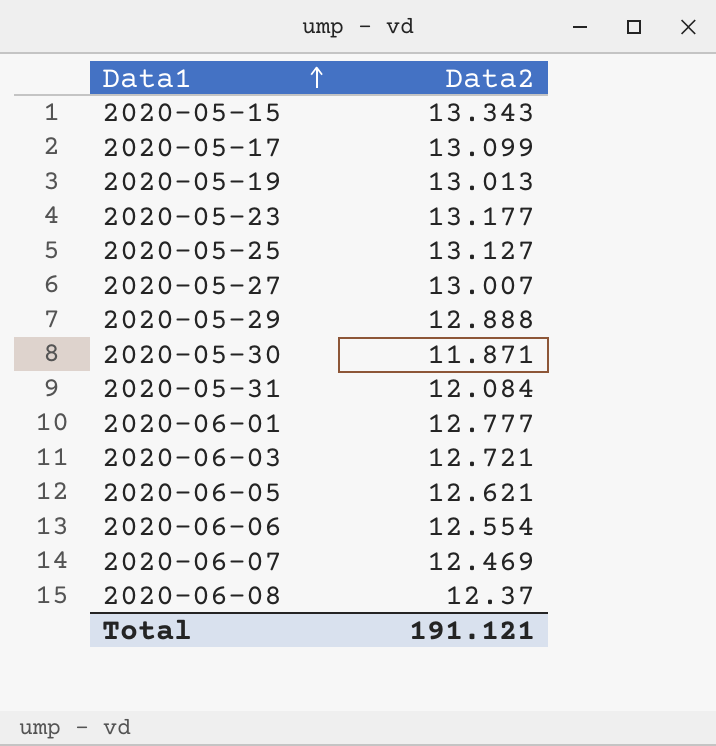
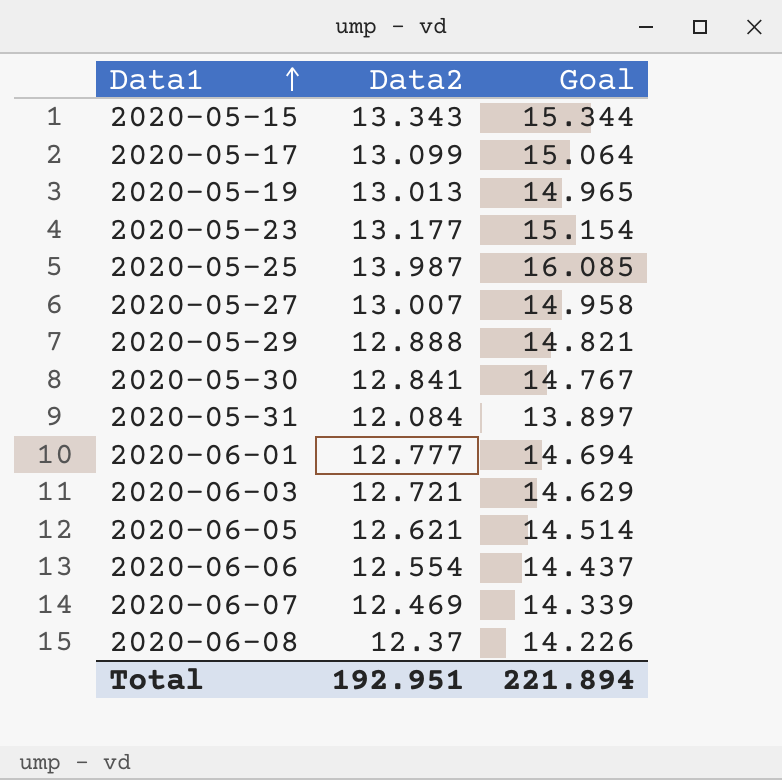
column Goal | formula: none -> [Data2] * 1.15
2020-05-25 | Data2: 13.127 -> 13.987
2020-05-30 | Data2: 11.871 -> 12.841
Total | Data2: 191.121 -> 192.951

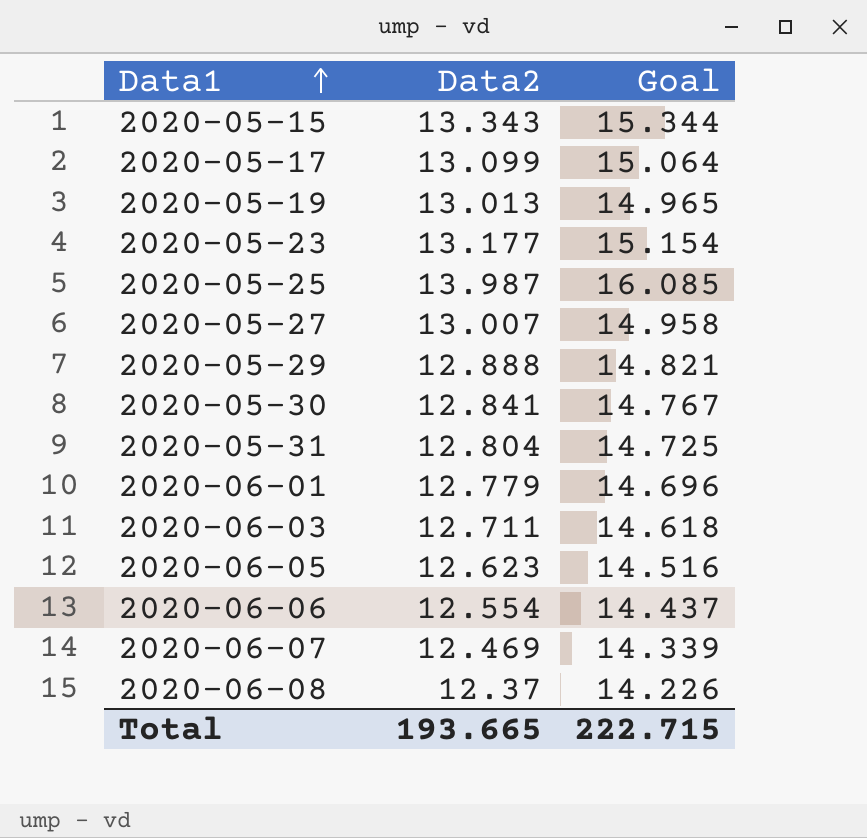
2020-05-31 | Data2: 12.084 -> 12.804
2020-05-31 | Goal: 13.897 -> 14.725
2020-06-01 | Data2: 12.777 -> 12.779
2020-06-01 | Goal: 14.694 -> 14.696
2020-06-03 | Data2: 12.721 -> 12.711
2020-06-03 | Goal: 14.629 -> 14.618
2020-06-05 | Data2: 12.621 -> 12.623
2020-06-05 | Goal: 14.514 -> 14.516
Total | Data2: 192.951 -> 193.665
Total | Goal: 221.894 -> 222.715

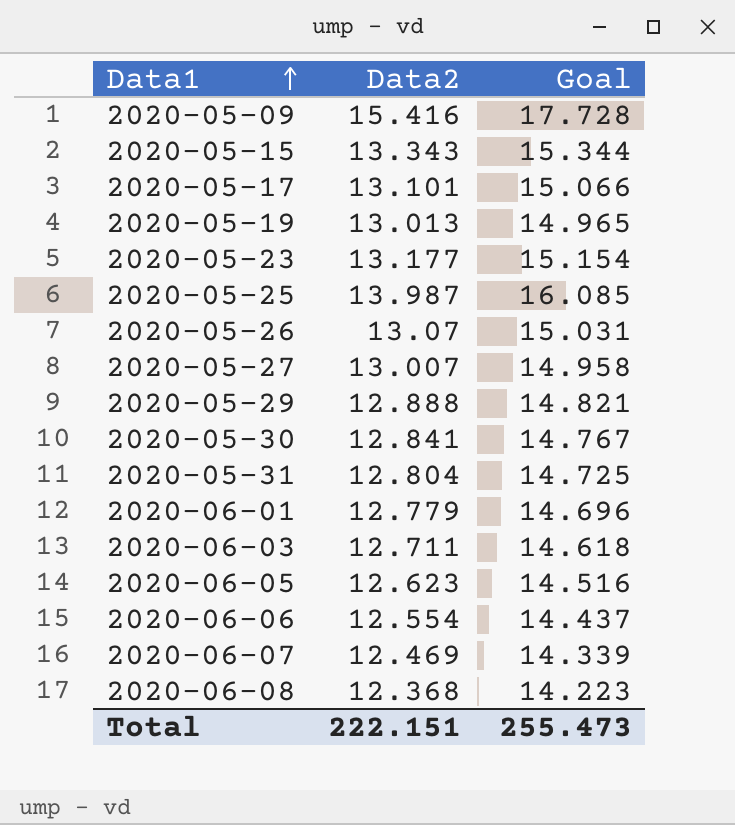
row 2020-05-09: none -> 15.416 | 17.728
2020-05-17 | Data2: 13.099 -> 13.101
2020-05-17 | Goal: 15.064 -> 15.066
row 2020-05-26: none -> 13.07 | 15.031
2020-06-08 | Data2: 12.37 -> 12.368
2020-06-08 | Goal: 14.226 -> 14.223
Total | Data2: 193.665 -> 222.151
Total | Goal: 222.715 -> 255.473

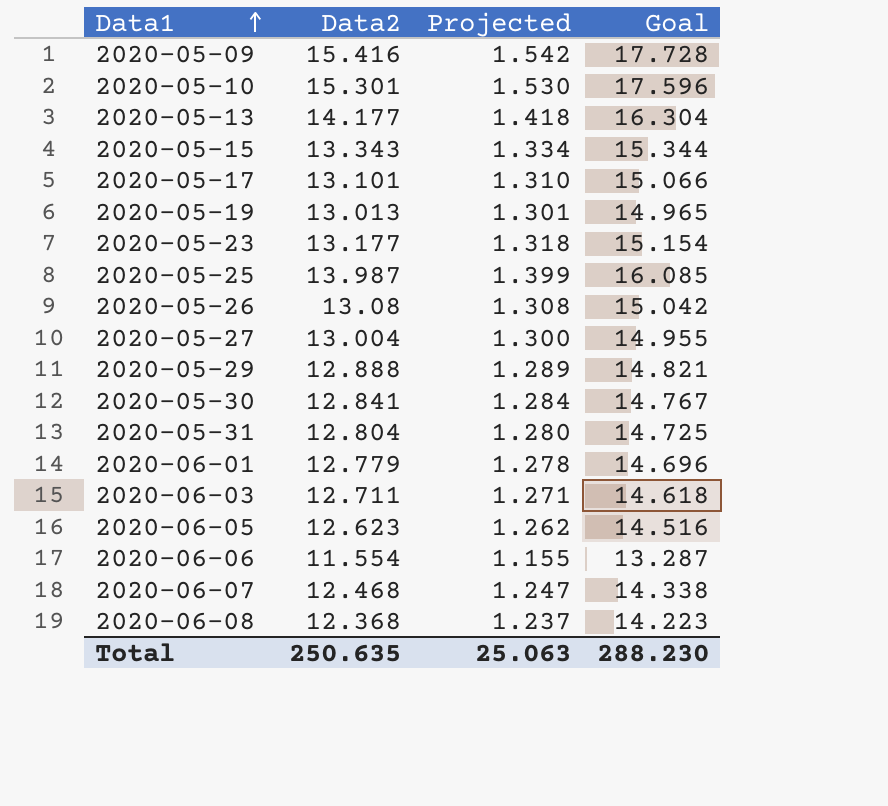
column Projected | formula: none -> [Data2] * 0.1
row 2020-05-10: none -> 15.301 | 1.530 | 17.596
row 2020-05-13: none -> 14.177 | 1.418 | 16.304
2020-05-26 | Data2: 13.07 -> 13.08
2020-05-26 | Goal: 15.031 -> 15.042
2020-05-27 | Data2: 13.007 -> 13.004
2020-05-27 | Goal: 14.958 -> 14.955
2020-06-06 | Data2: 12.554 -> 11.554
2020-06-06 | Goal: 14.437 -> 13.287
2020-06-07 | Data2: 12.469 -> 12.468
2020-06-07 | Goal: 14.339 -> 14.338
Total | Data2: 222.151 -> 250.635
Total | Goal: 255.473 -> 288.230

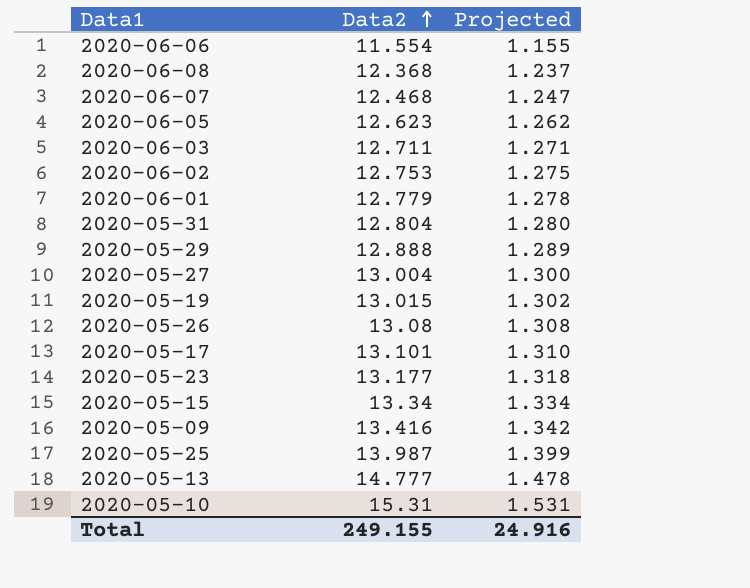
row order: Data1 ascending -> Data2 ascending
column Goal | formula: [Data2] * 1.15 -> none
row 2020-05-30: 12.841 | 1.284 | 14.767 -> none
row 2020-06-02: none -> 12.753 | 1.275
2020-05-19 | Data2: 13.013 -> 13.015
2020-05-19 | Projected: 1.301 -> 1.302
2020-05-15 | Data2: 13.343 -> 13.34
2020-05-09 | Data2: 15.416 -> 13.416
2020-05-09 | Projected: 1.542 -> 1.342
2020-05-13 | Data2: 14.177 -> 14.777
2020-05-13 | Projected: 1.418 -> 1.478
2020-05-10 | Data2: 15.301 -> 15.31
2020-05-10 | Projected: 1.530 -> 1.531
Total | Data2: 250.635 -> 249.155
Total | Projected: 25.063 -> 24.916

